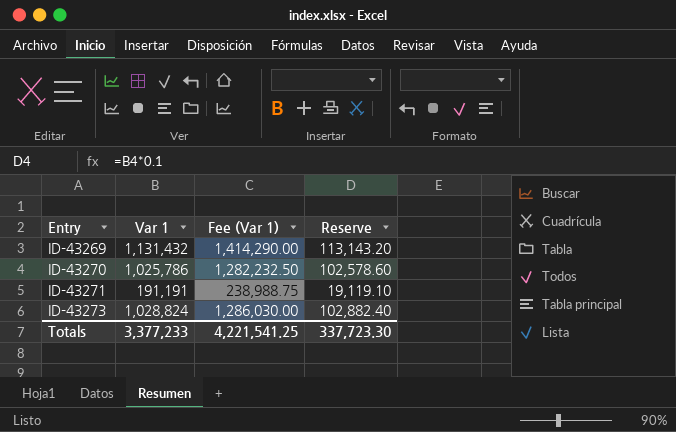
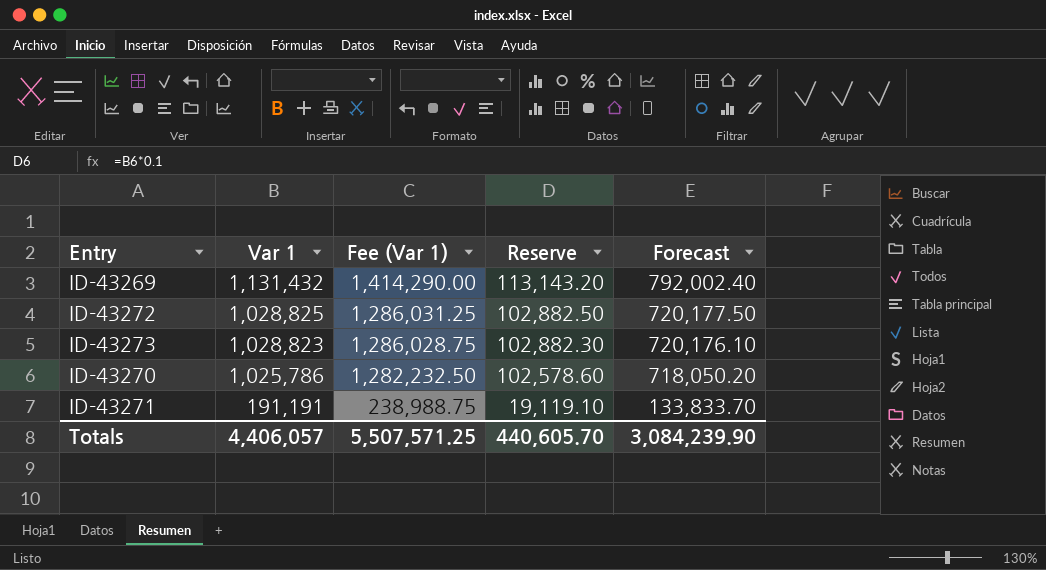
row order: Entry ascending -> Var 1 descending
column Forecast | formula: none -> [Var 1] * 0.7
row ID-43272: none -> 1,028,825 | 1,286,031.25 | 102,882.50 | 720,177.50
ID-43273 | Var 1: 1,028,824 -> 1,028,823
ID-43273 | Fee (Var 1): 1,286,030.00 -> 1,286,028.75
ID-43273 | Reserve: 102,882.40 -> 102,882.30
Totals | Var 1: 3,377,233 -> 4,406,057
Totals | Fee (Var 1): 4,221,541.25 -> 5,507,571.25
Totals | Reserve: 337,723.30 -> 440,605.70

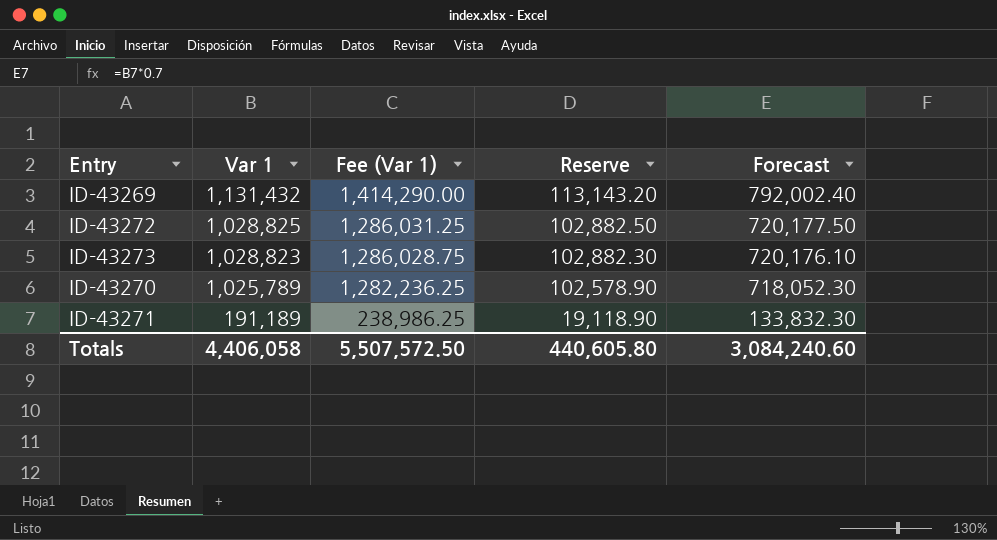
ID-43270 | Var 1: 1,025,786 -> 1,025,789
ID-43270 | Fee (Var 1): 1,282,232.50 -> 1,282,236.25
ID-43270 | Reserve: 102,578.60 -> 102,578.90
ID-43270 | Forecast: 718,050.20 -> 718,052.30
ID-43271 | Var 1: 191,191 -> 191,189
ID-43271 | Fee (Var 1): 238,988.75 -> 238,986.25
ID-43271 | Reserve: 19,119.10 -> 19,118.90
ID-43271 | Forecast: 133,833.70 -> 133,832.30
Totals | Var 1: 4,406,057 -> 4,406,058
Totals | Fee (Var 1): 5,507,571.25 -> 5,507,572.50
Totals | Reserve: 440,605.70 -> 440,605.80
Totals | Forecast: 3,084,239.90 -> 3,084,240.60

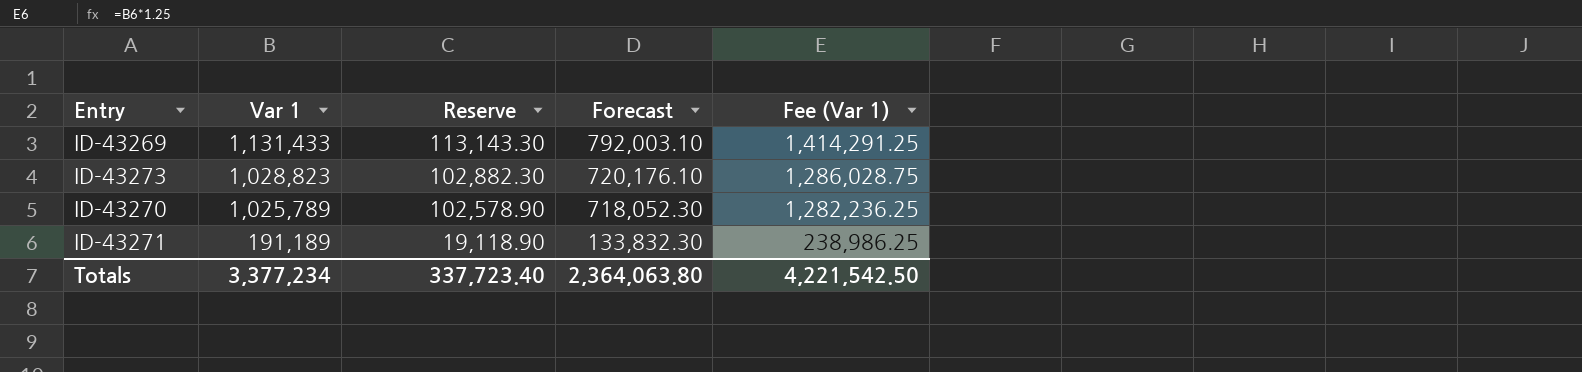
column Fee (Var 1) | position: 3 -> 5
row ID-43272: 1,028,825 | 1,286,031.25 | 102,882.50 | 720,177.50 -> none
ID-43269 | Var 1: 1,131,432 -> 1,131,433
ID-43269 | Reserve: 113,143.20 -> 113,143.30
ID-43269 | Forecast: 792,002.40 -> 792,003.10
ID-43269 | Fee (Var 1): 1,414,290.00 -> 1,414,291.25
Totals | Var 1: 4,406,058 -> 3,377,234
Totals | Reserve: 440,605.80 -> 337,723.40
Totals | Forecast: 3,084,240.60 -> 2,364,063.80
Totals | Fee (Var 1): 5,507,572.50 -> 4,221,542.50

